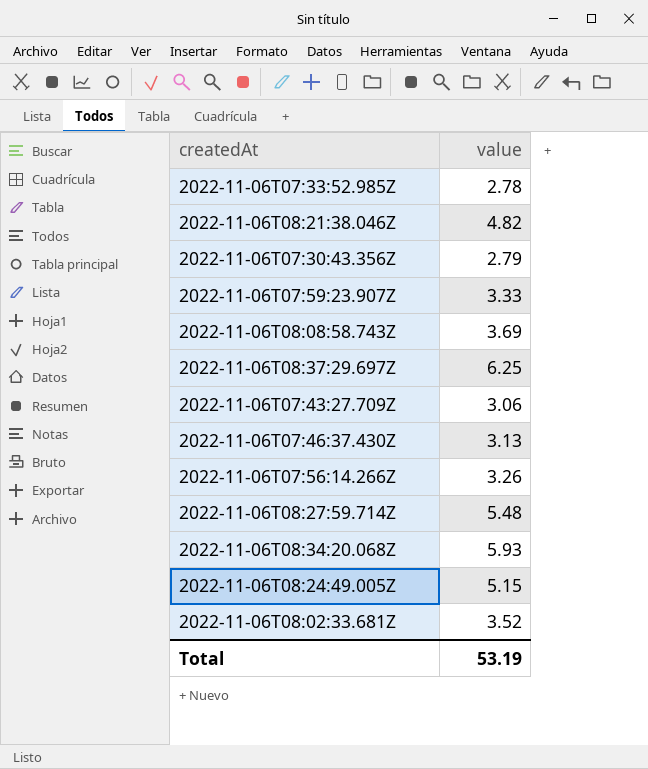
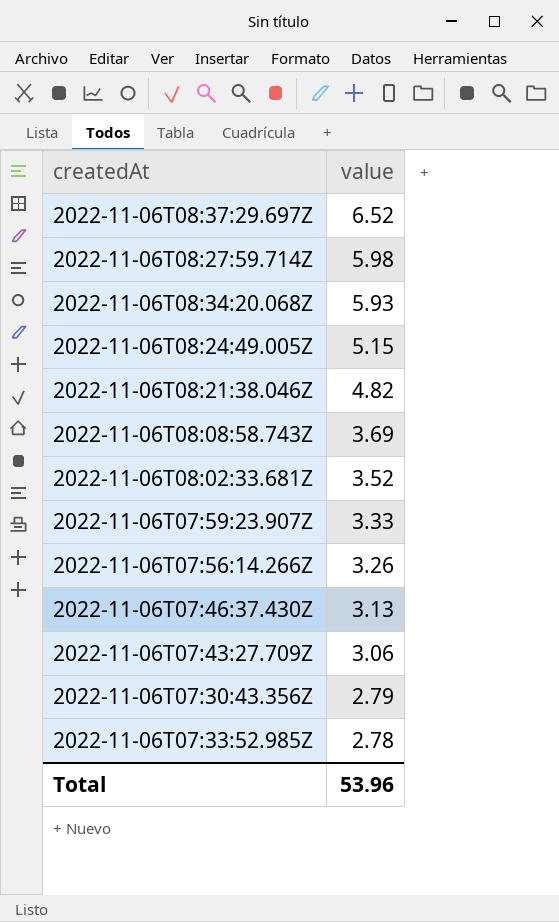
row order: none -> value descending
2022-11-06T08:37:29.697Z | value: 6.25 -> 6.52
2022-11-06T08:27:59.714Z | value: 5.48 -> 5.98
Total | value: 53.19 -> 53.96

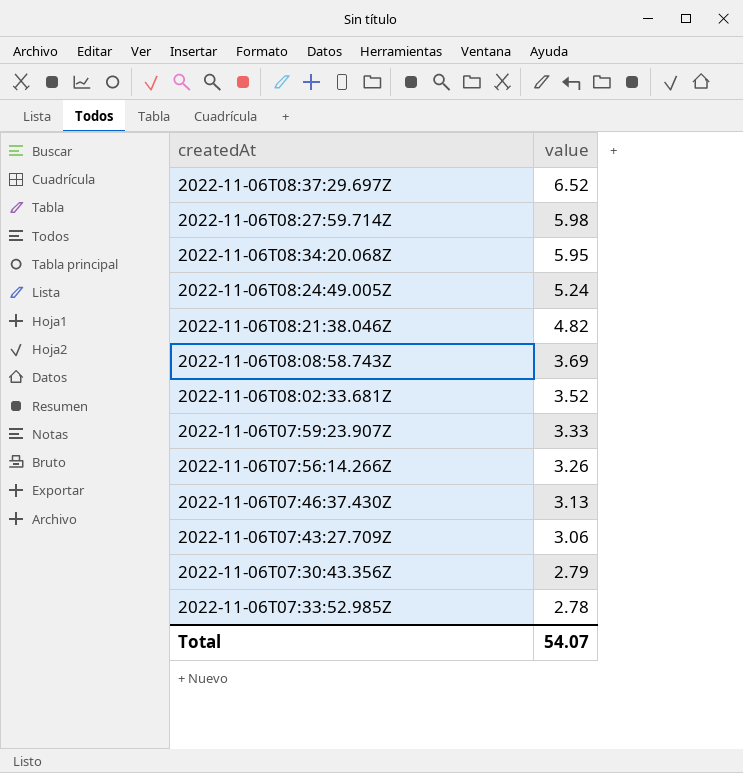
2022-11-06T08:34:20.068Z | value: 5.93 -> 5.95
2022-11-06T08:24:49.005Z | value: 5.15 -> 5.24
Total | value: 53.96 -> 54.07

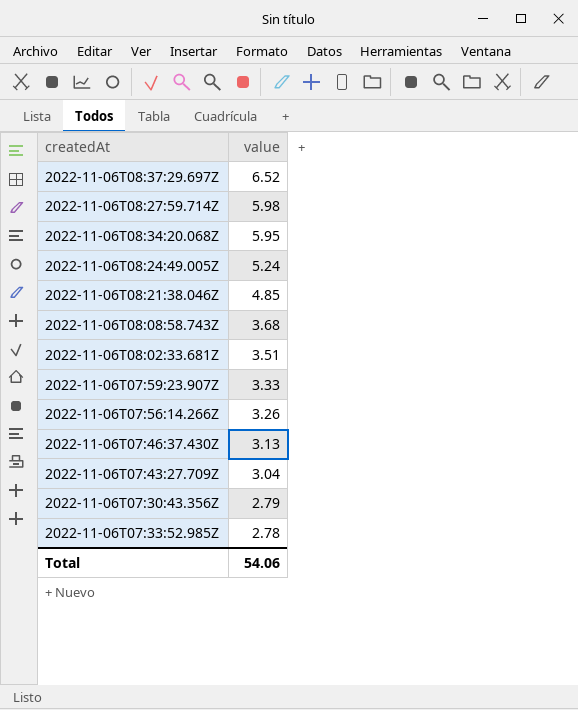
2022-11-06T08:21:38.046Z | value: 4.82 -> 4.85
2022-11-06T08:08:58.743Z | value: 3.69 -> 3.68
2022-11-06T08:02:33.681Z | value: 3.52 -> 3.51
2022-11-06T07:43:27.709Z | value: 3.06 -> 3.04
Total | value: 54.07 -> 54.06

